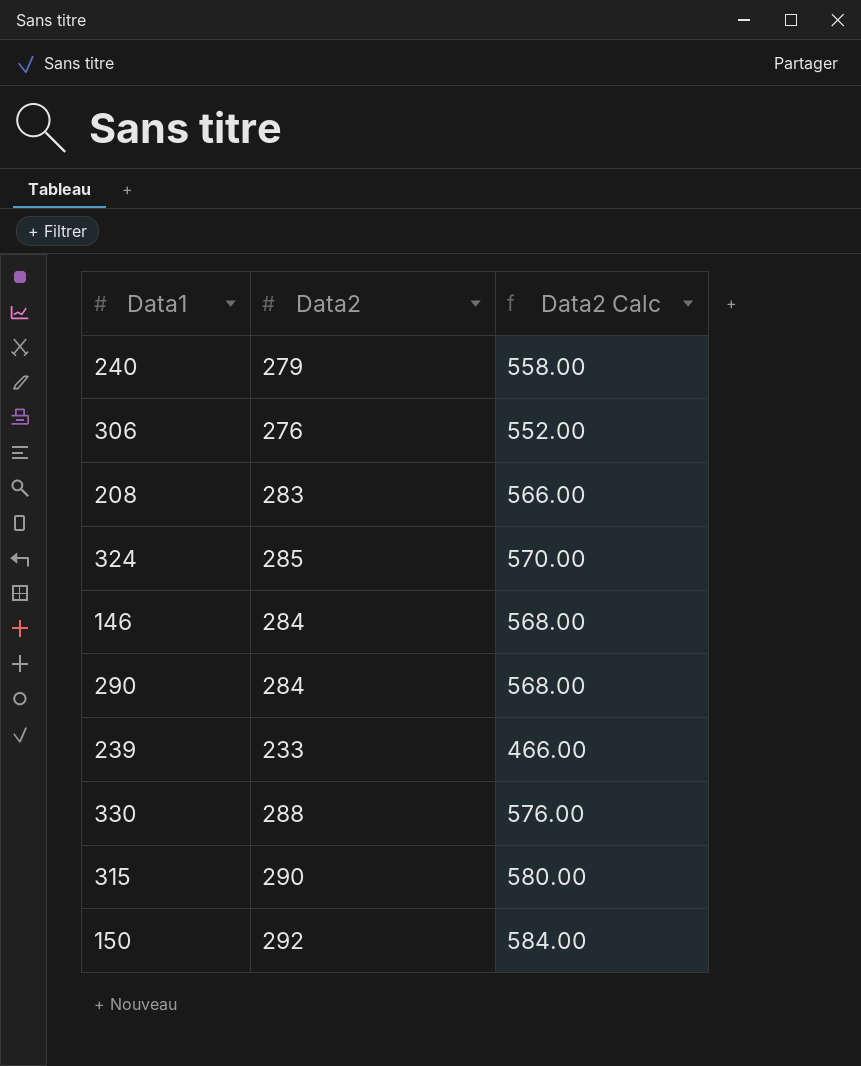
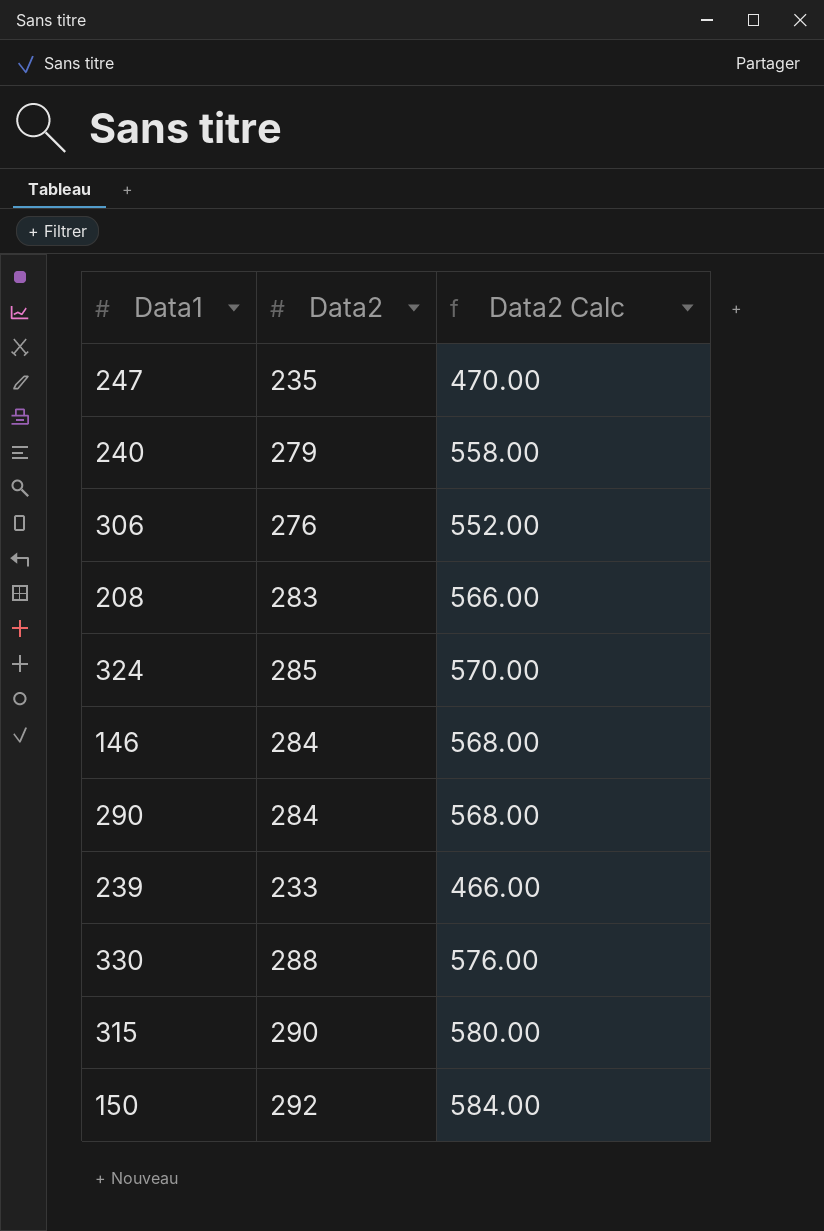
row 247: none -> 235 | 470.00

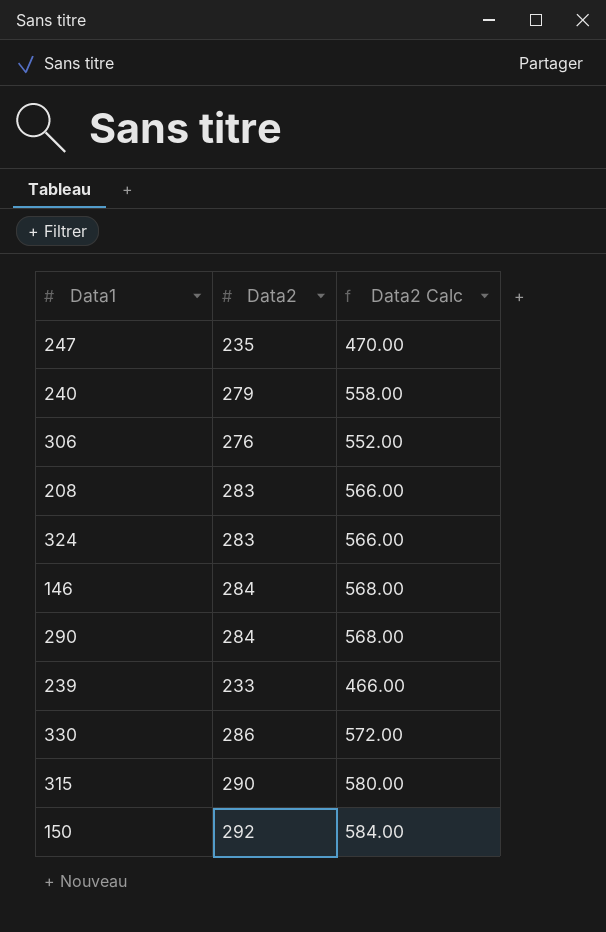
324 | Data2: 285 -> 283
324 | Data2 Calc: 570.00 -> 566.00
330 | Data2: 288 -> 286
330 | Data2 Calc: 576.00 -> 572.00

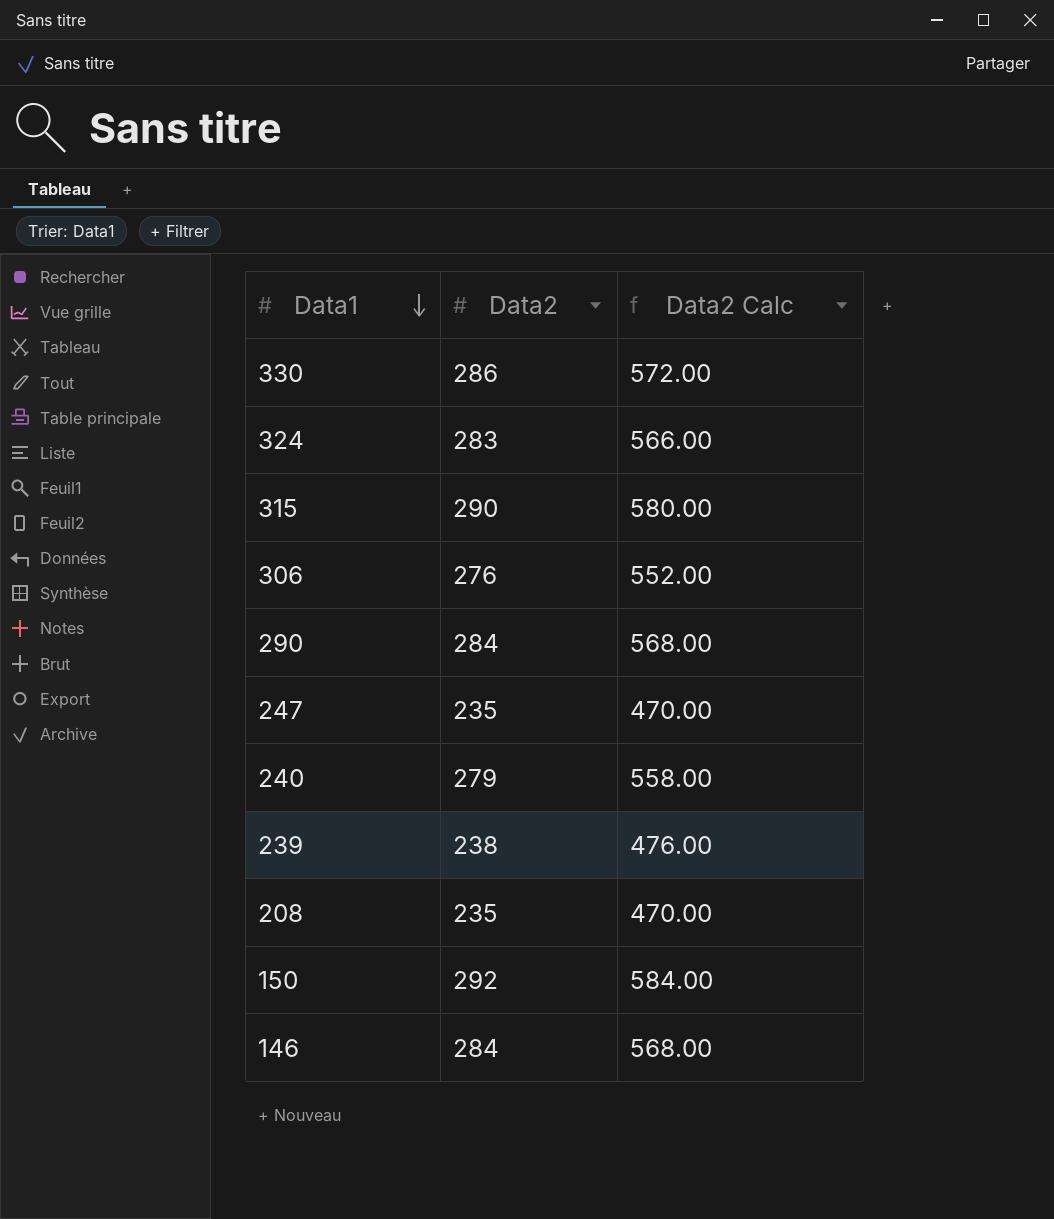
row order: none -> Data1 descending
239 | Data2: 233 -> 238
239 | Data2 Calc: 466.00 -> 476.00
208 | Data2: 283 -> 235
208 | Data2 Calc: 566.00 -> 470.00

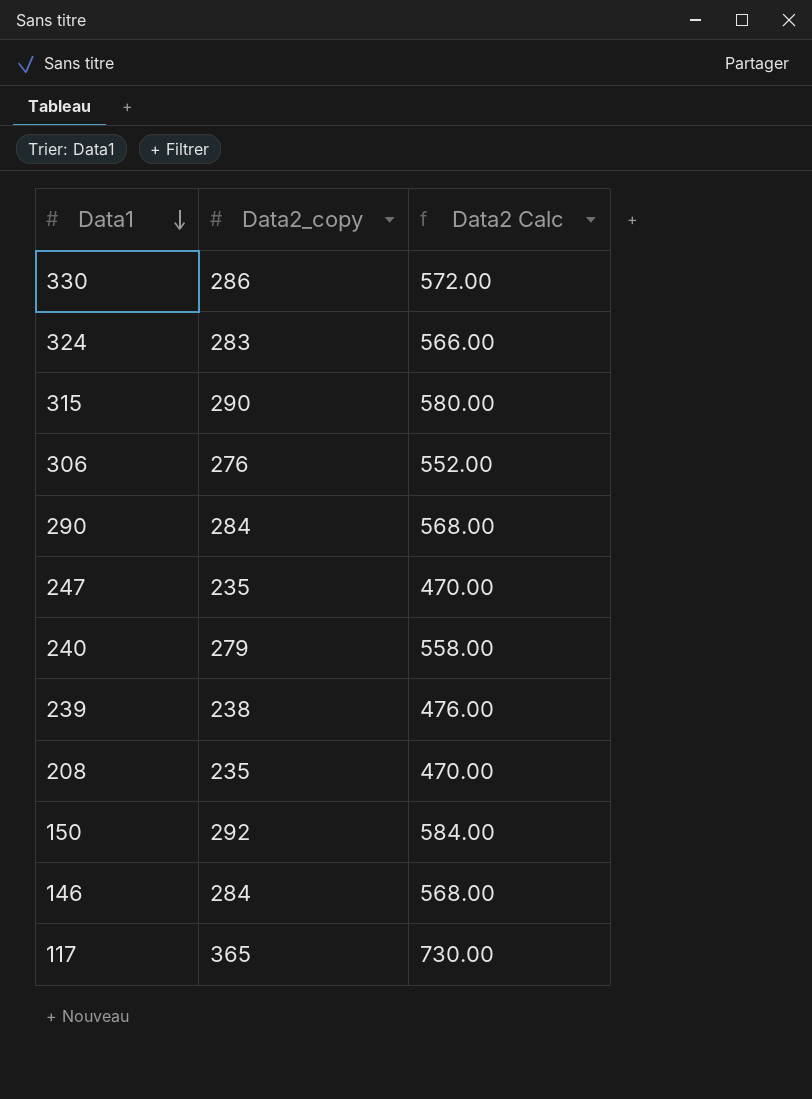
column name: Data2 -> Data2_copy
row 117: none -> 365 | 730.00

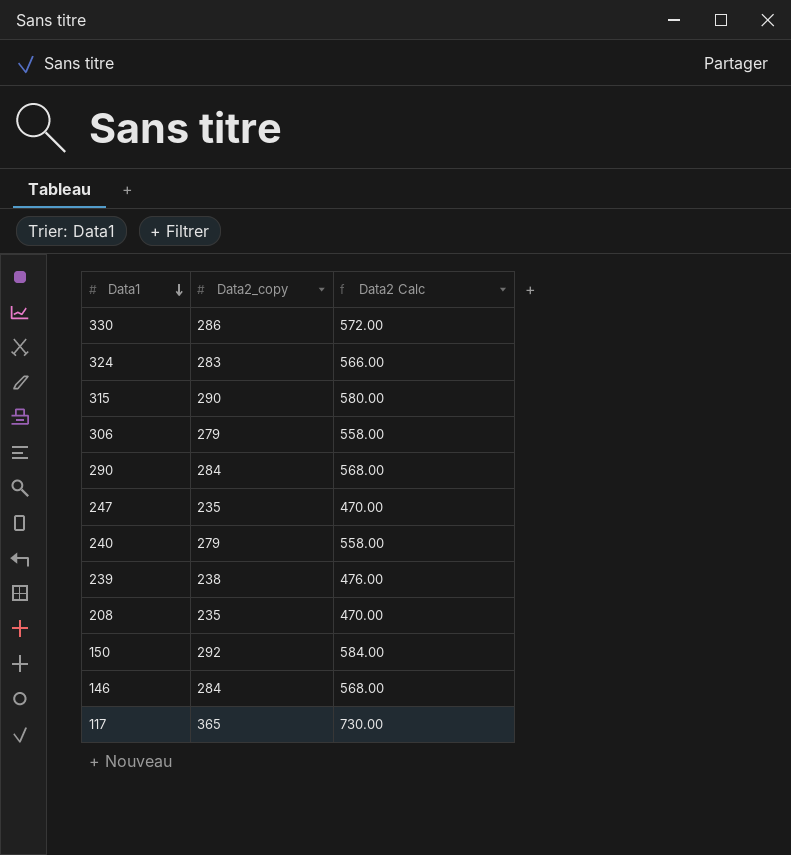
306 | Data2_copy: 276 -> 279
306 | Data2 Calc: 552.00 -> 558.00

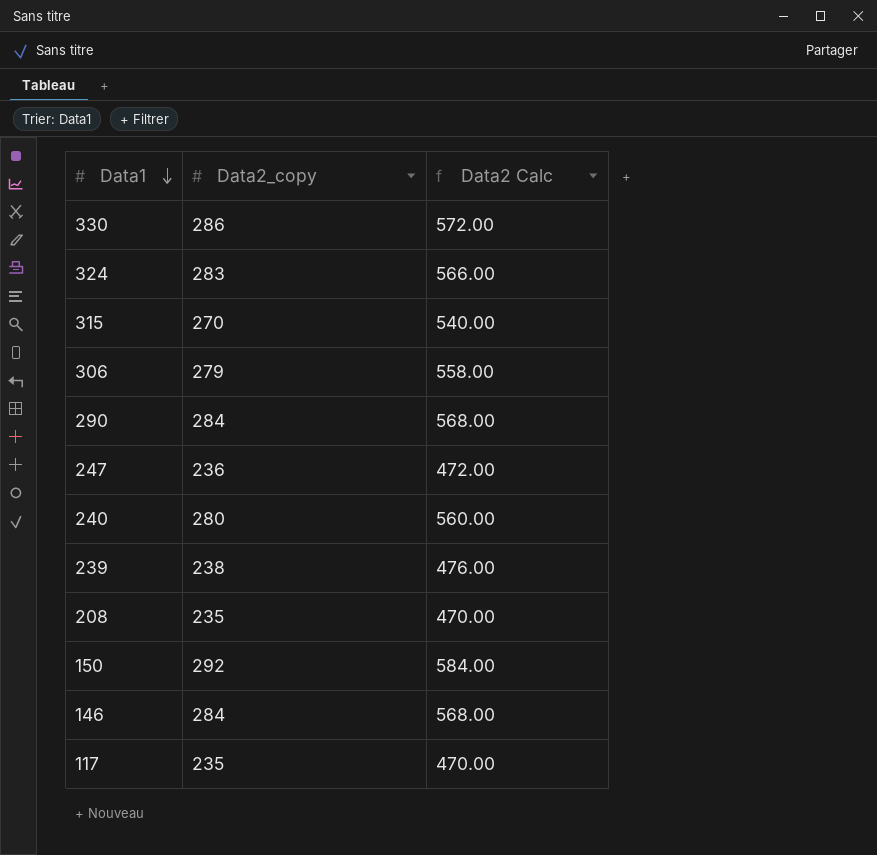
315 | Data2_copy: 290 -> 270
315 | Data2 Calc: 580.00 -> 540.00
247 | Data2_copy: 235 -> 236
247 | Data2 Calc: 470.00 -> 472.00
240 | Data2_copy: 279 -> 280
240 | Data2 Calc: 558.00 -> 560.00
117 | Data2_copy: 365 -> 235
117 | Data2 Calc: 730.00 -> 470.00

